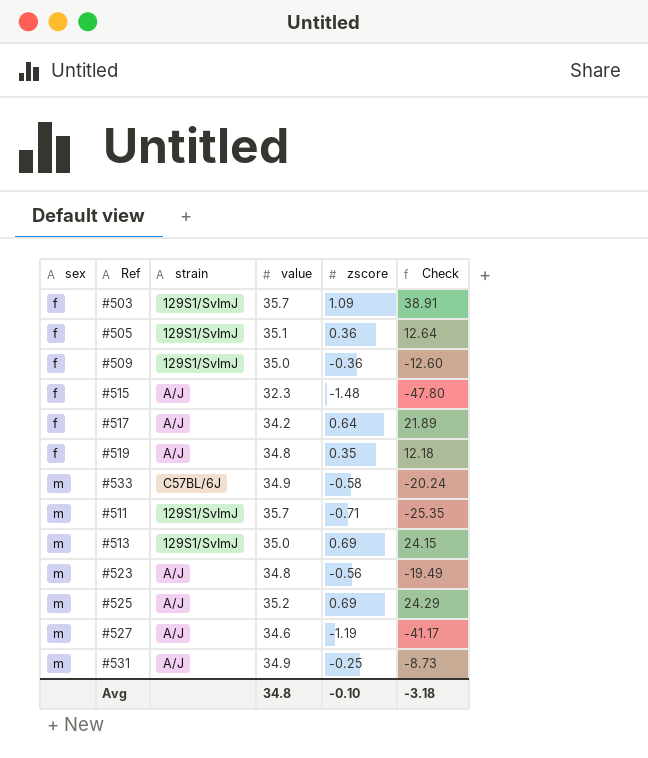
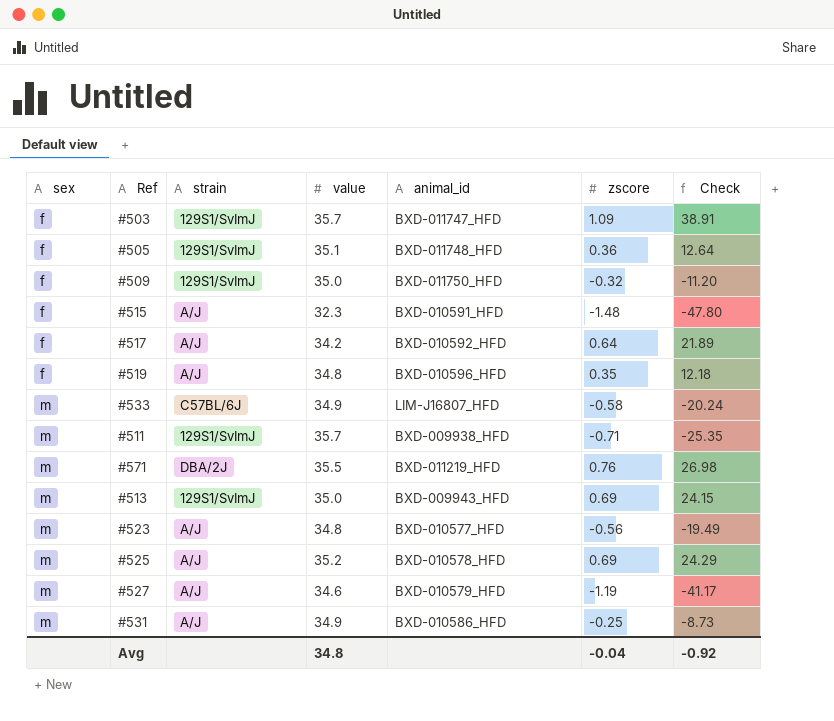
column animal_id | position: none -> 5
#509 | zscore: -0.36 -> -0.32
#509 | Check: -12.60 -> -11.20
row #571: none -> m | DBA/2J | 35.5 | BXD-011219_HFD | 0.76 | 26.98
Avg | zscore: -0.10 -> -0.04
Avg | Check: -3.18 -> -0.92

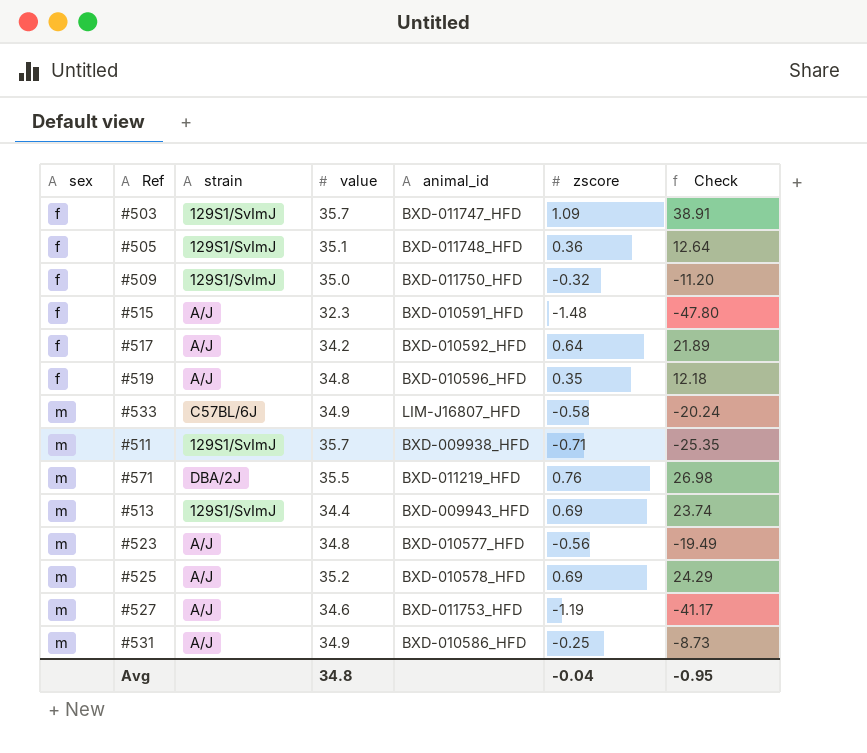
#513 | value: 35.0 -> 34.4
#513 | Check: 24.15 -> 23.74
#527 | animal_id: BXD-010579_HFD -> BXD-011753_HFD
Avg | Check: -0.92 -> -0.95

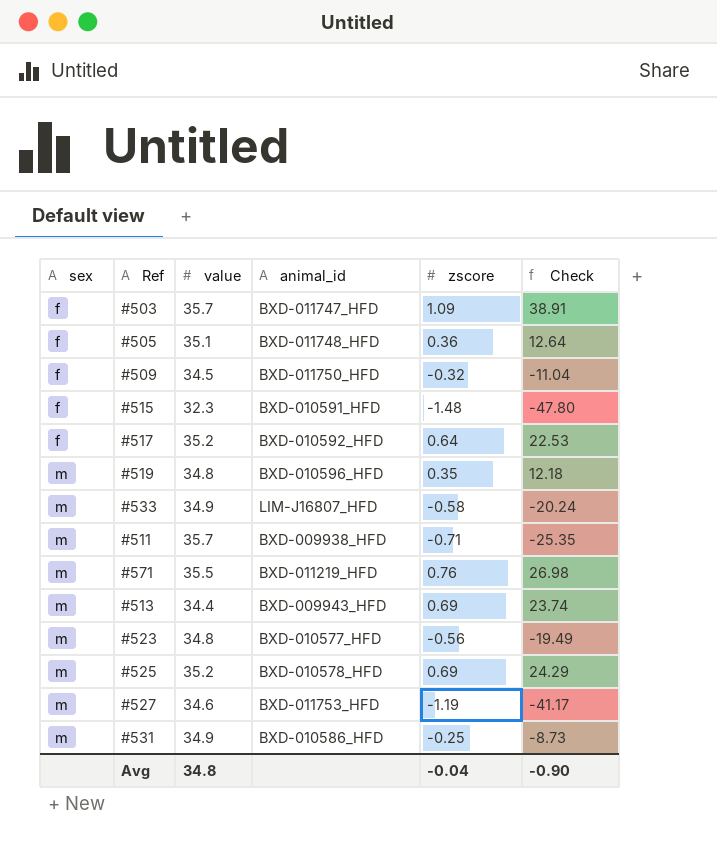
column strain | position: 3 -> none
#509 | value: 35.0 -> 34.5
#509 | Check: -11.20 -> -11.04
#517 | value: 34.2 -> 35.2
#517 | Check: 21.89 -> 22.53
#519 | sex: f -> m
Avg | Check: -0.95 -> -0.90

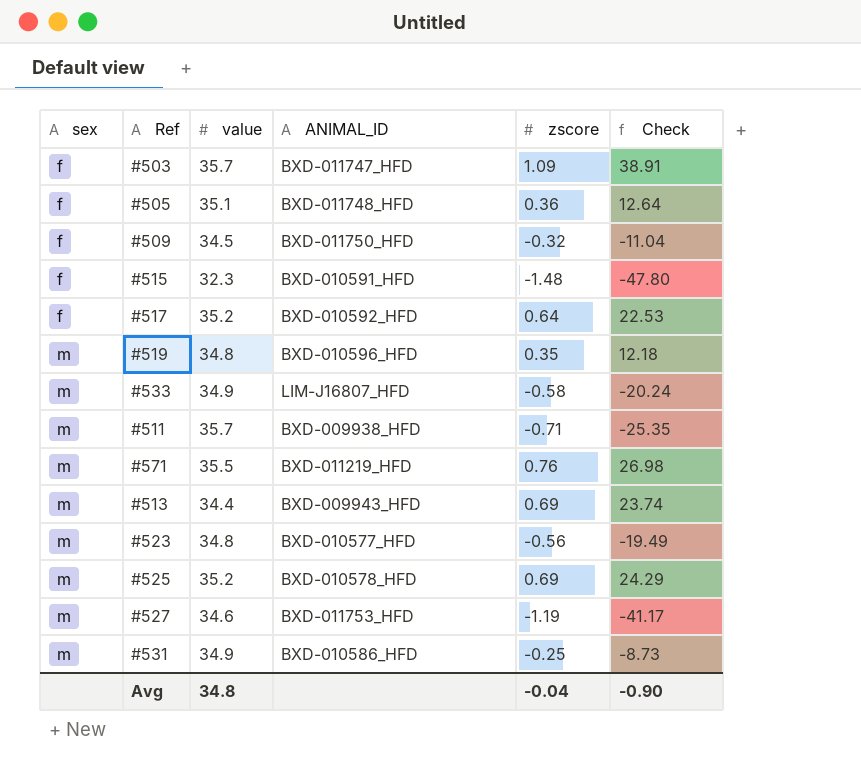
column name: animal_id -> ANIMAL_ID

